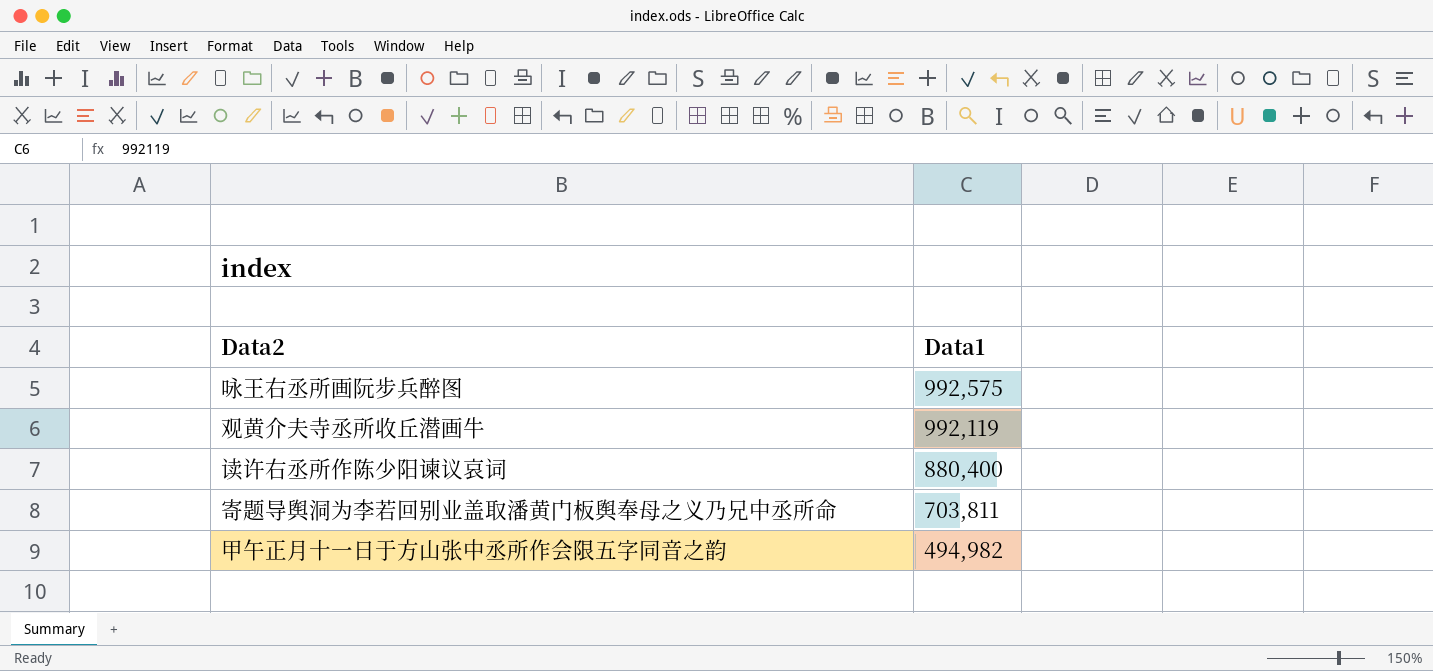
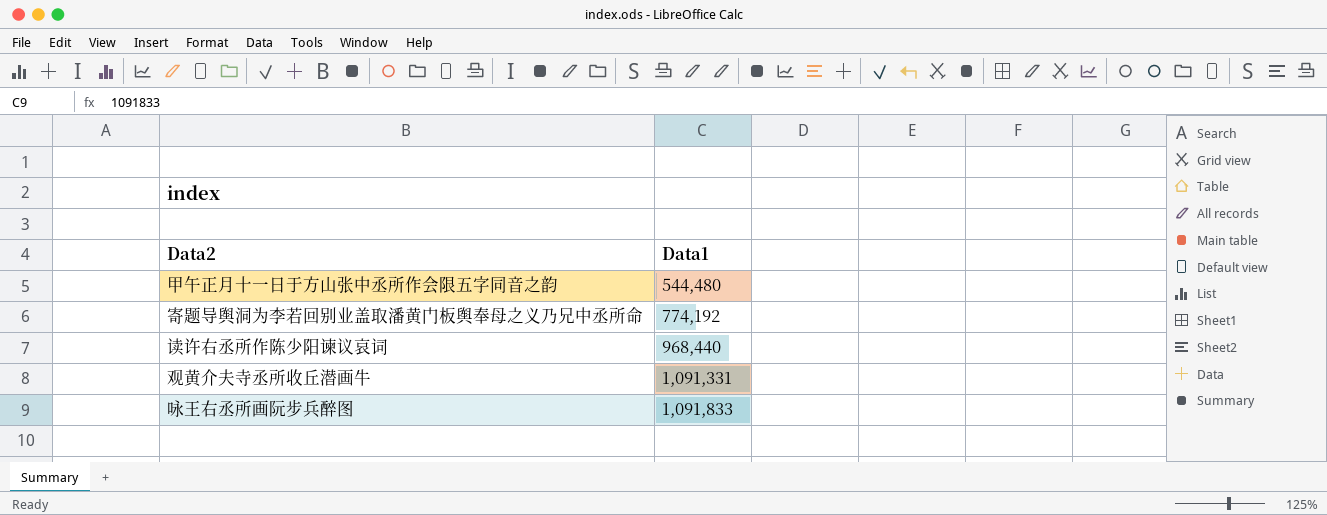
row order: Data1 descending -> Data1 ascending
甲午正月十一日于方山张中丞所作会限五字同音之韵 | Data1: 494,982 -> 544,480
寄题导舆洞为李若回别业盖取潘黄门板舆奉母之义乃兄中丞所命 | Data1: 703,811 -> 774,192
读许右丞所作陈少阳谏议哀词 | Data1: 880,400 -> 968,440
观黄介夫寺丞所收丘潜画牛 | Data1: 992,119 -> 1,091,331
咏王右丞所画阮步兵醉图 | Data1: 992,575 -> 1,091,833

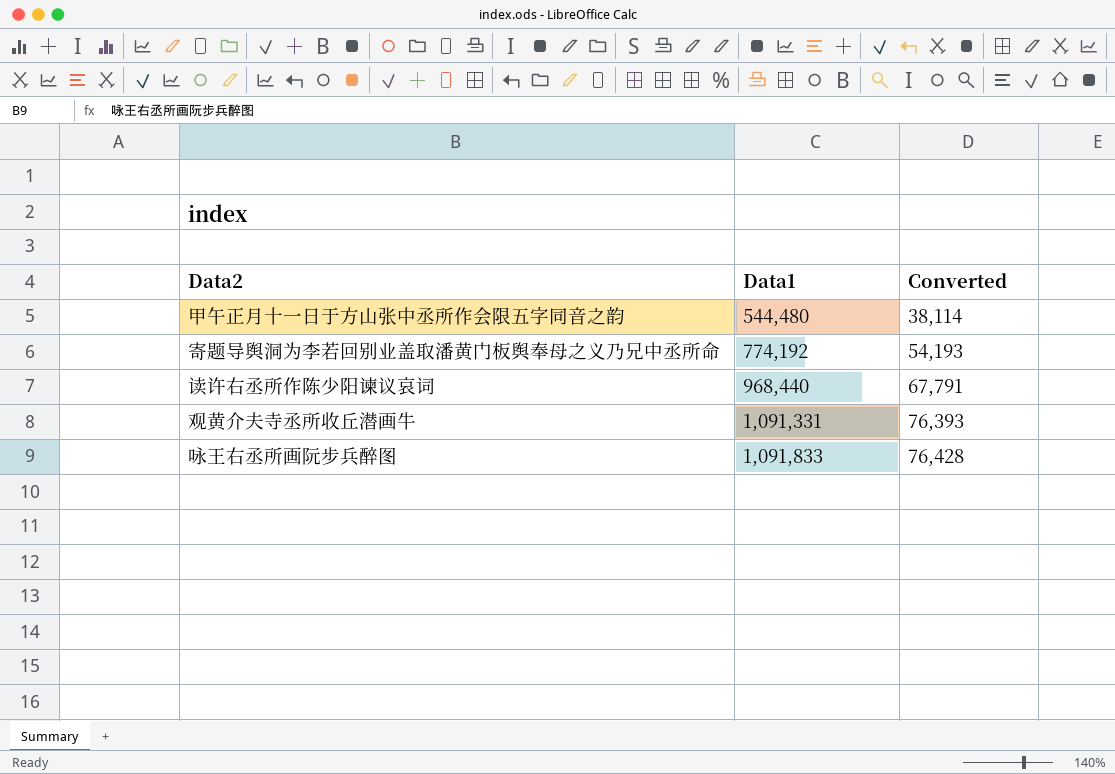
column Converted | formula: none -> [Data1] * 0.07

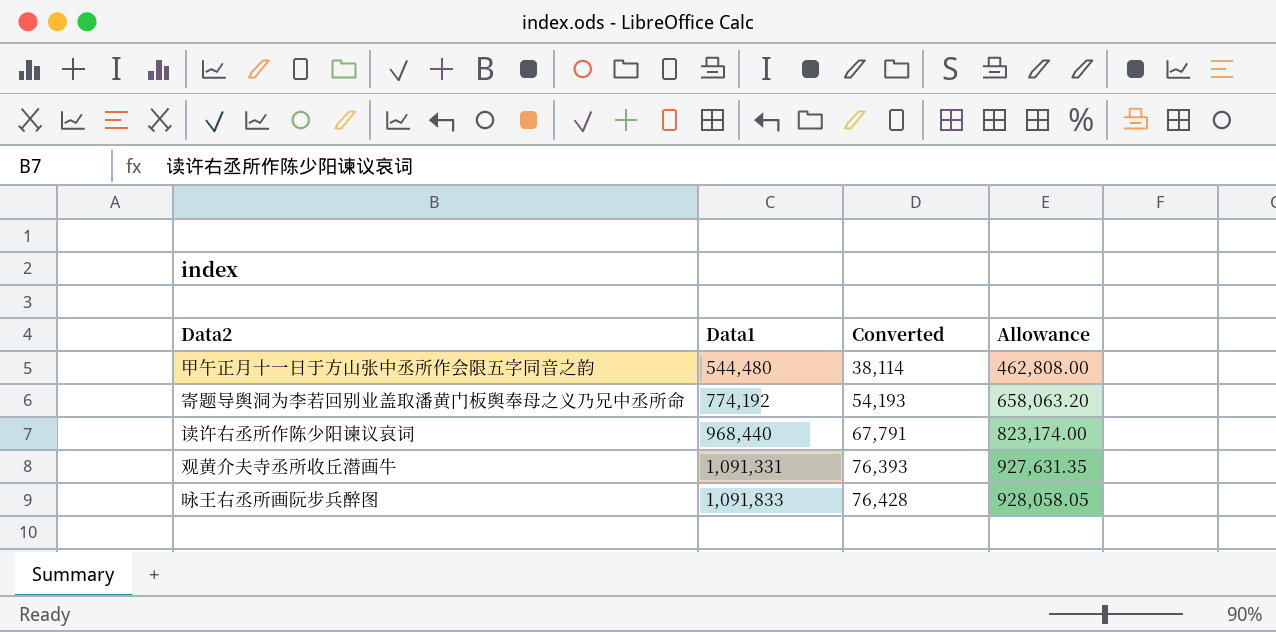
column Allowance | formula: none -> [Data1] * 0.85

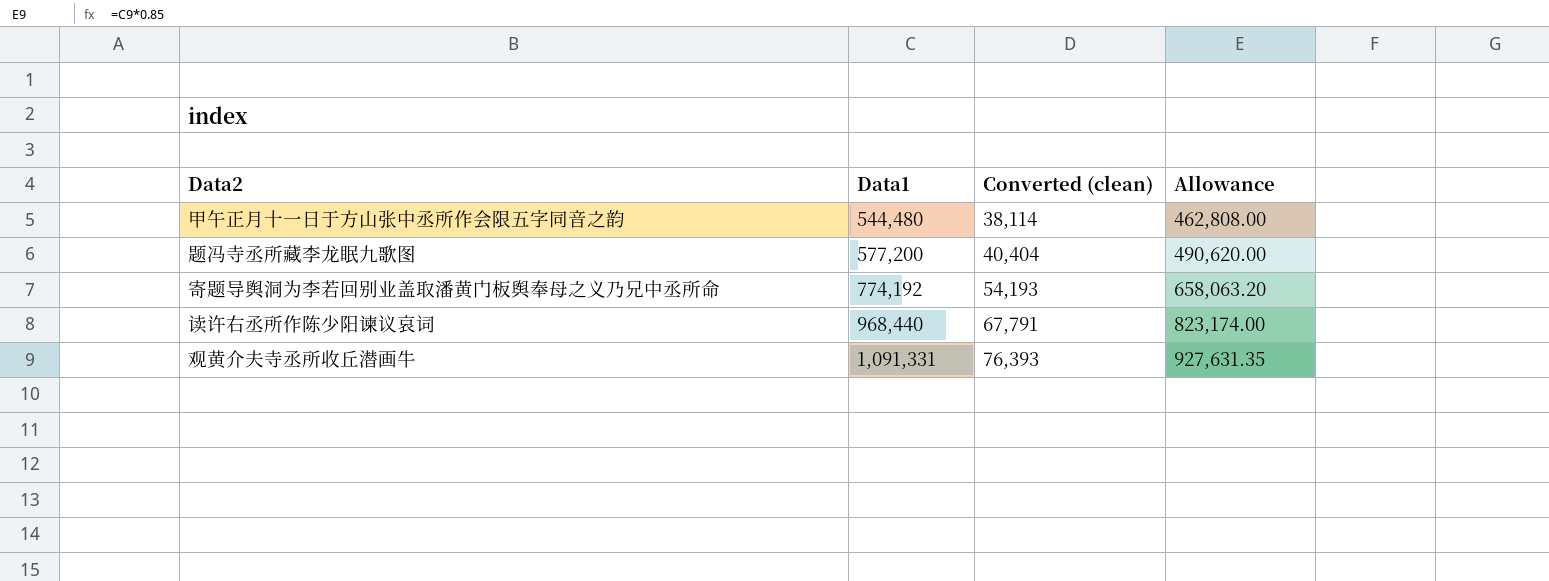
column name: Converted -> Converted (clean)
row 咏王右丞所画阮步兵醉图: 1,091,833 | 76,428 | 928,058.05 -> none
row 题冯寺丞所藏李龙眠九歌图: none -> 577,200 | 40,404 | 490,620.00

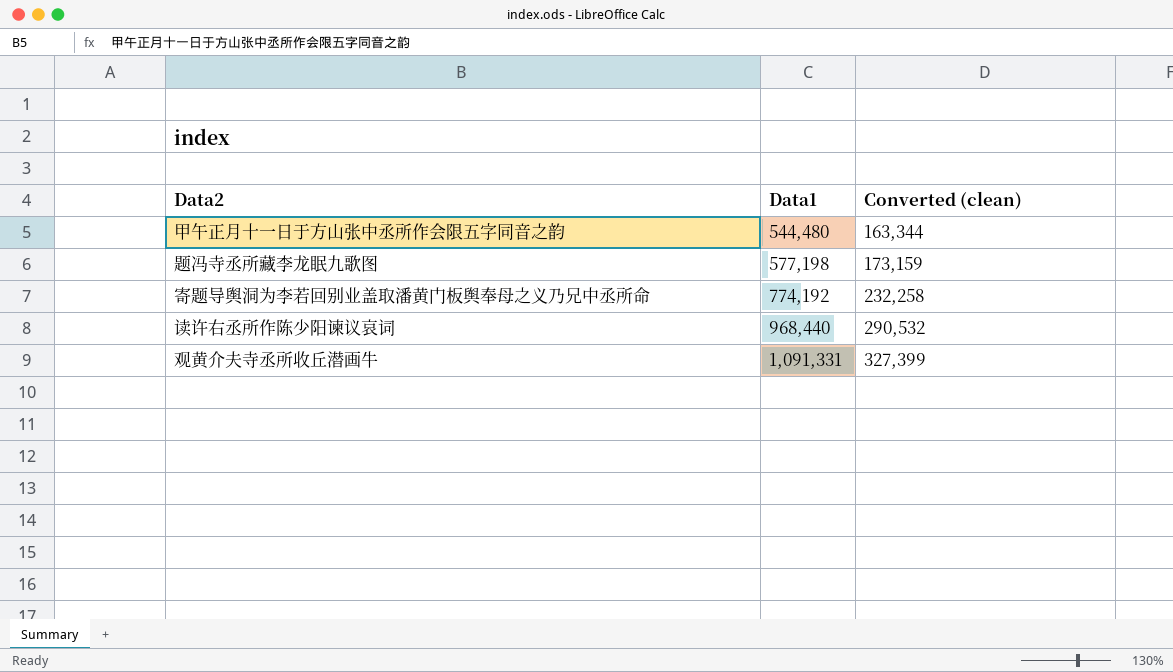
column Allowance | formula: [Data1] * 0.85 -> none
column Converted (clean) | formula: [Data1] * 0.07 -> [Data1] * 0.3
题冯寺丞所藏李龙眠九歌图 | Data1: 577,200 -> 577,198

